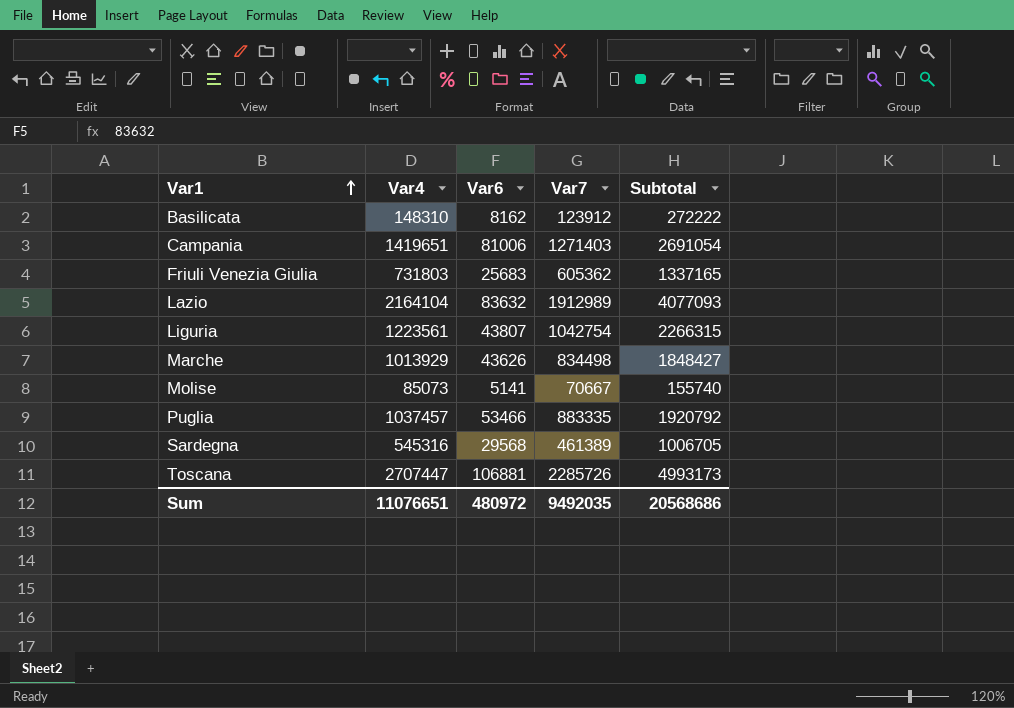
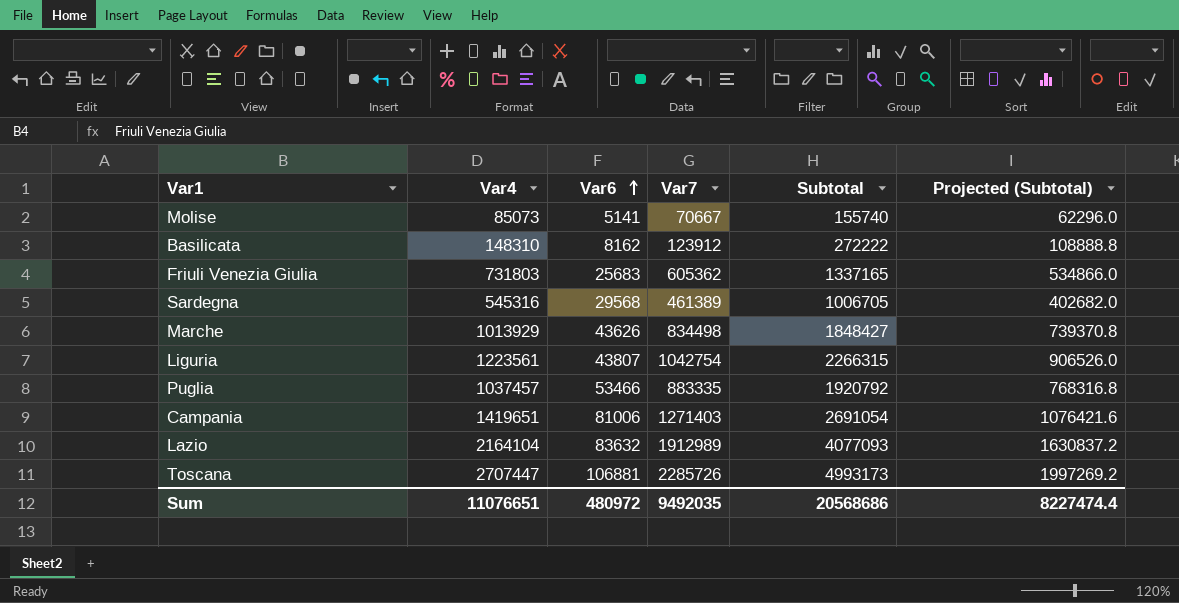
row order: Var1 ascending -> Var6 ascending
column Projected (Subtotal) | formula: none -> [Subtotal] * 0.4

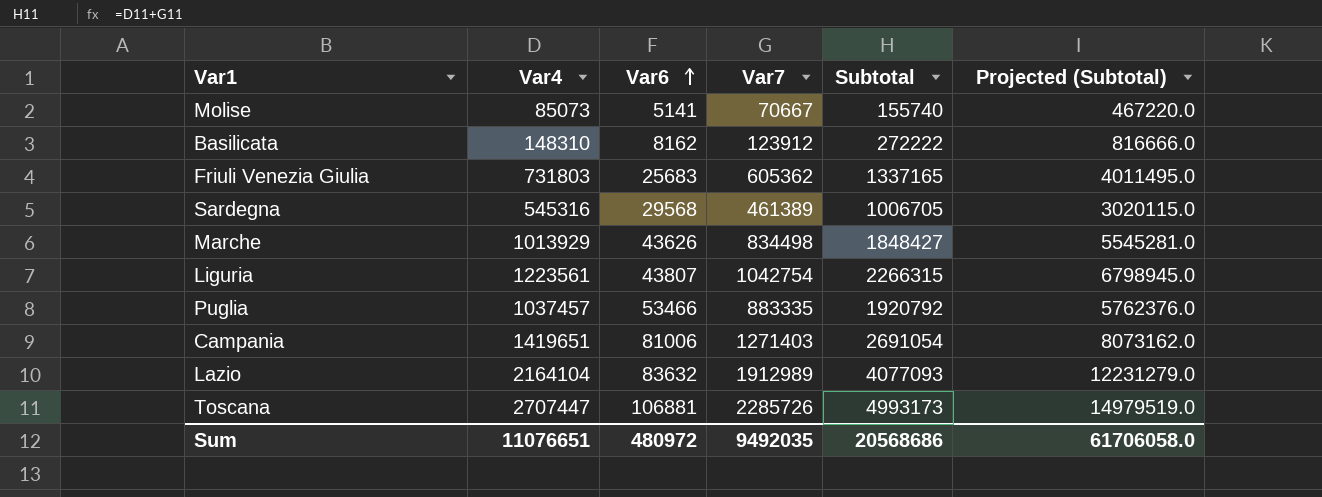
column Projected (Subtotal) | formula: [Subtotal] * 0.4 -> [Subtotal] * 3
Sum | Projected (Subtotal): 8227474.4 -> 61706058.0

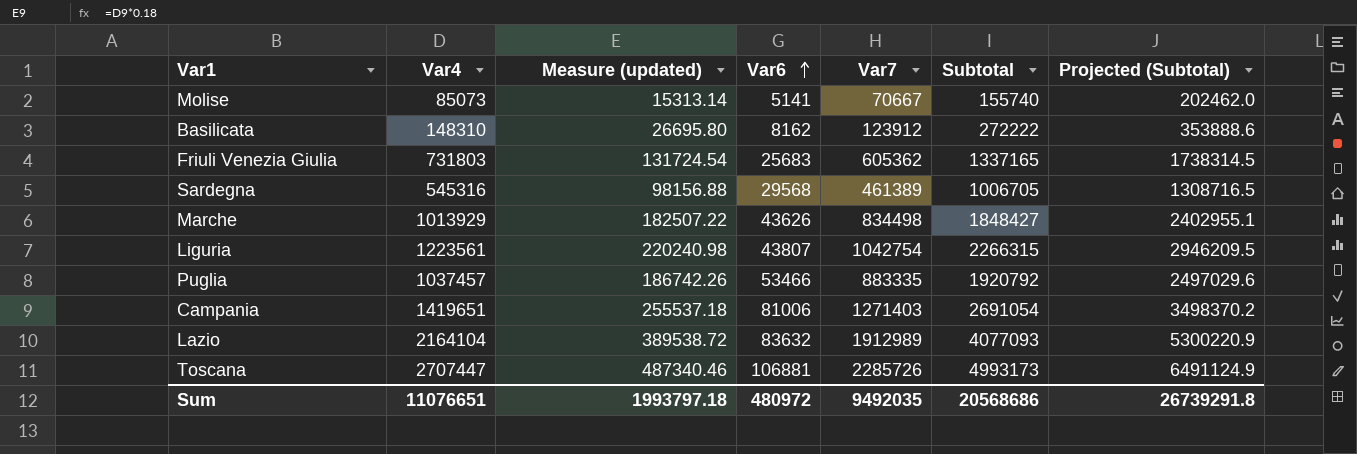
column Measure (updated) | formula: none -> [Var4] * 0.18
column Projected (Subtotal) | formula: [Subtotal] * 3 -> [Subtotal] * 1.3
Sum | Projected (Subtotal): 61706058.0 -> 26739291.8

